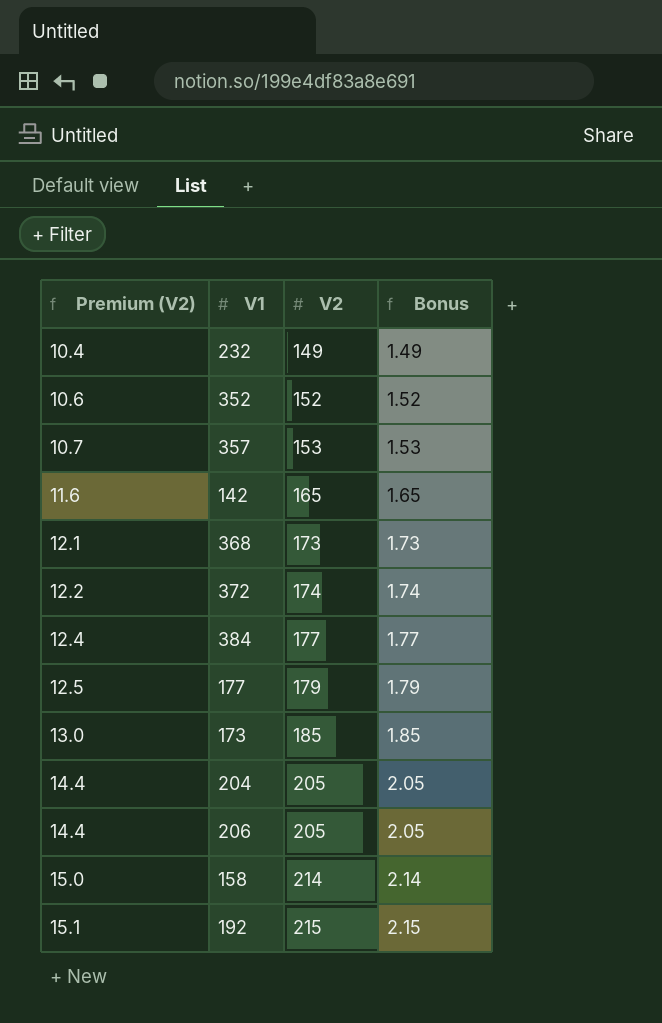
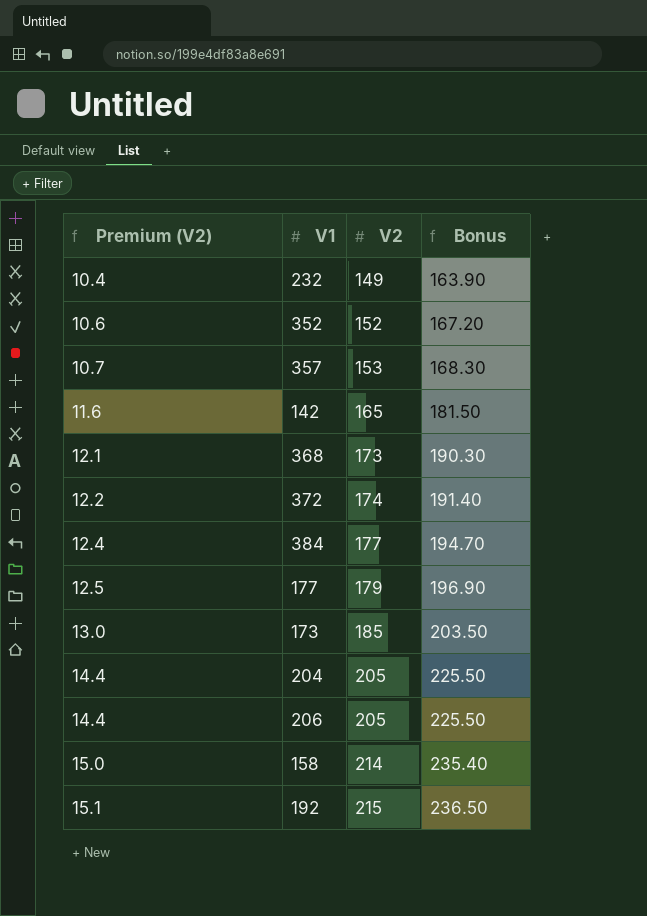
column Bonus | formula: [V2] * 0.01 -> [V2] * 1.1

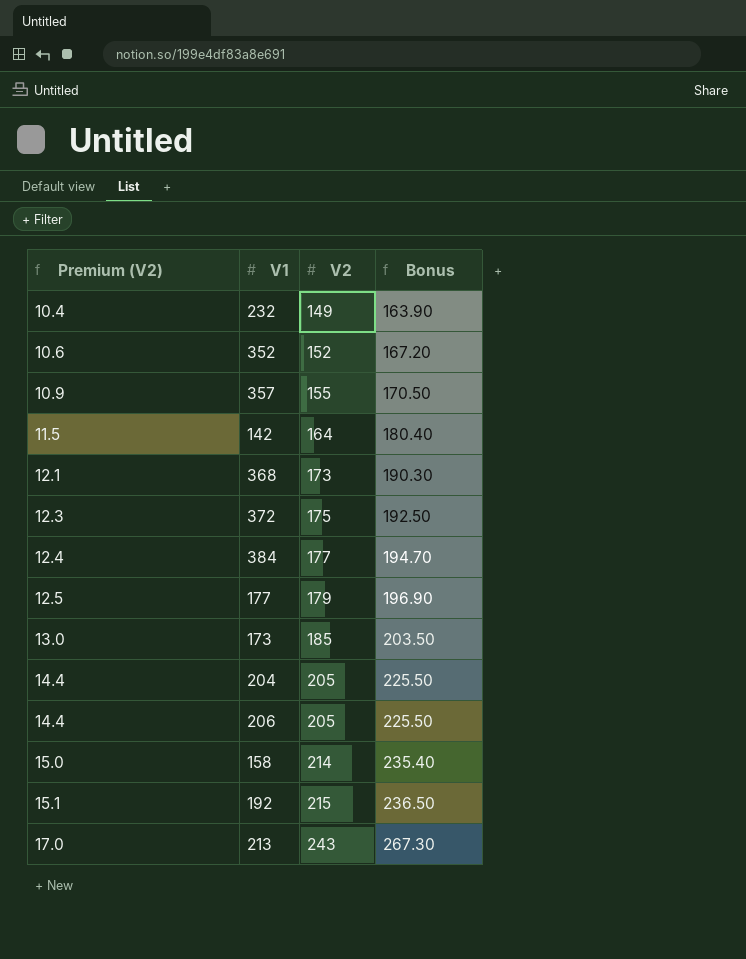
357 | Premium (V2): 10.7 -> 10.9
357 | V2: 153 -> 155
357 | Bonus: 168.30 -> 170.50
142 | Premium (V2): 11.6 -> 11.5
142 | V2: 165 -> 164
142 | Bonus: 181.50 -> 180.40
372 | Premium (V2): 12.2 -> 12.3
372 | V2: 174 -> 175
372 | Bonus: 191.40 -> 192.50
row 213: none -> 17.0 | 243 | 267.30

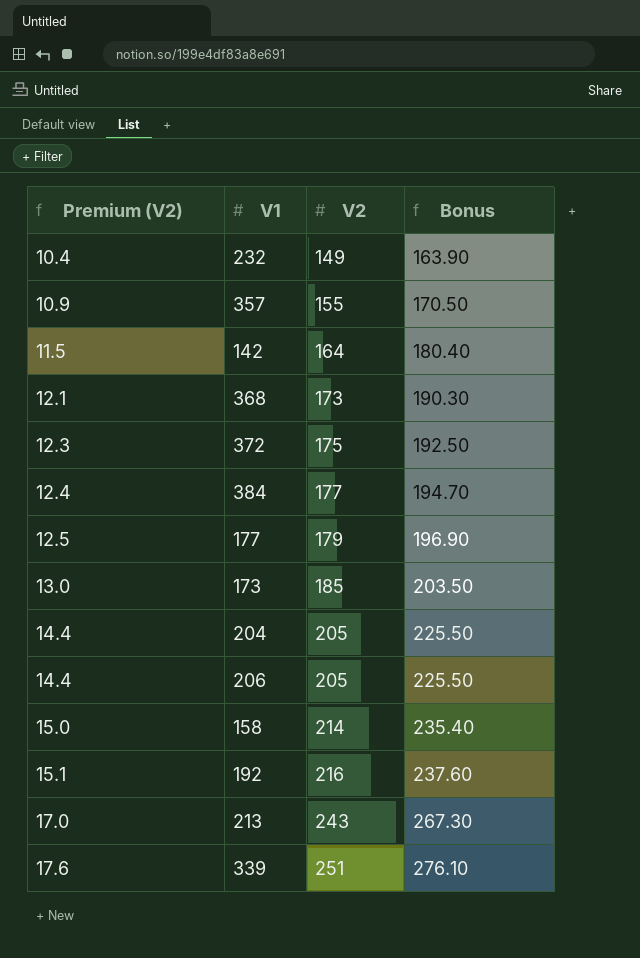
row 352: 10.6 | 152 | 167.20 -> none
192 | V2: 215 -> 216
192 | Bonus: 236.50 -> 237.60
row 339: none -> 17.6 | 251 | 276.10

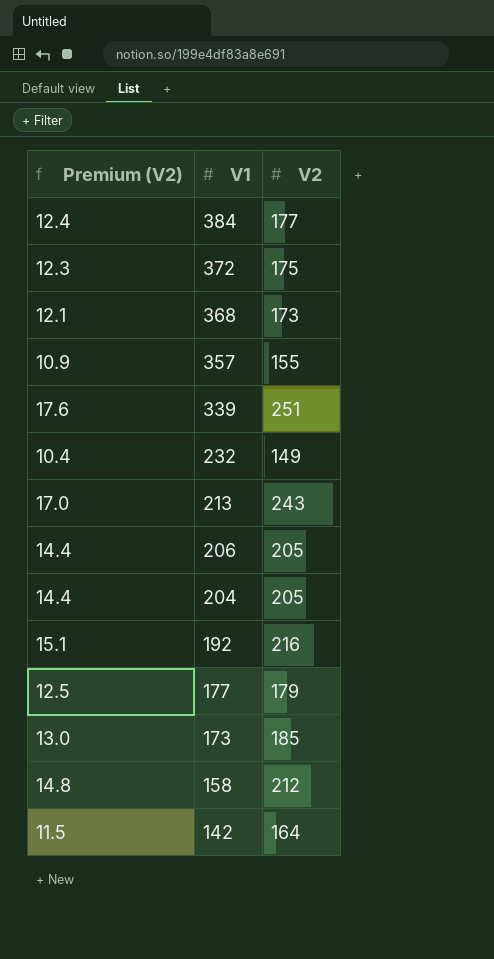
row order: Premium (V2) ascending -> V1 descending
column Bonus | formula: [V2] * 1.1 -> none
158 | Premium (V2): 15.0 -> 14.8
158 | V2: 214 -> 212

